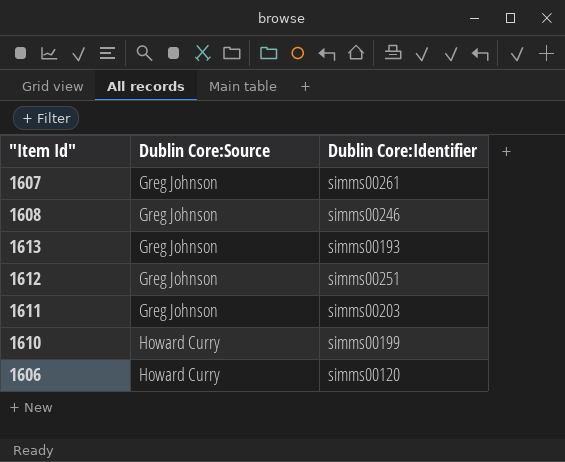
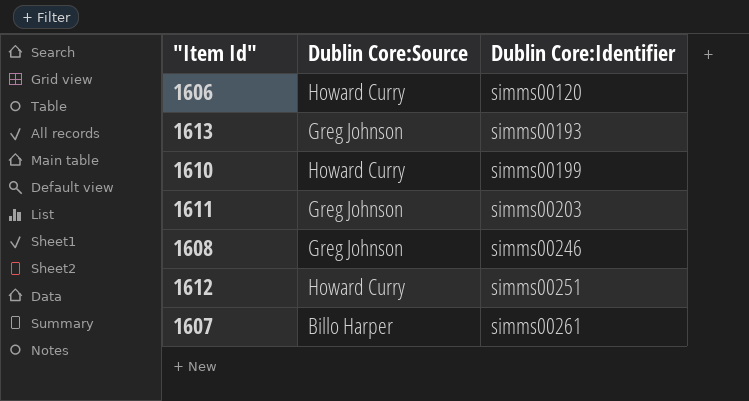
row order: Dublin Core:Source ascending -> Dublin Core:Identifier ascending
1612 | Dublin Core:Source: Greg Johnson -> Howard Curry
1607 | Dublin Core:Source: Greg Johnson -> Billo Harper

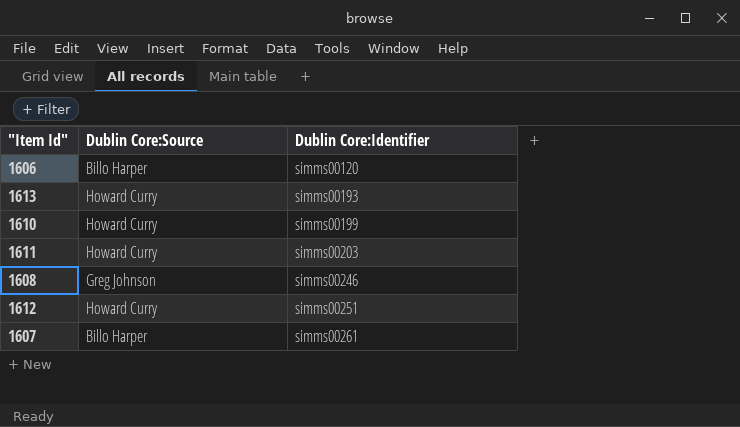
1606 | Dublin Core:Source: Howard Curry -> Billo Harper
1613 | Dublin Core:Source: Greg Johnson -> Howard Curry
1611 | Dublin Core:Source: Greg Johnson -> Howard Curry

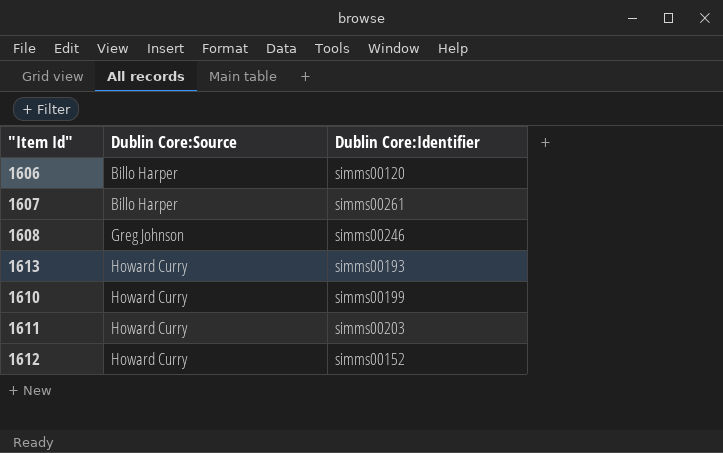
row order: Dublin Core:Identifier ascending -> Dublin Core:Source ascending
1612 | Dublin Core:Identifier: simms00251 -> simms00152

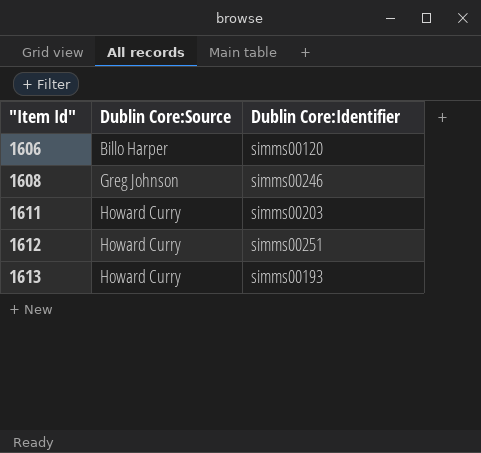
row order: Dublin Core:Source ascending -> "Item Id" ascending
row 1607: Billo Harper | simms00261 -> none
row 1610: Howard Curry | simms00199 -> none
1612 | Dublin Core:Identifier: simms00152 -> simms00251

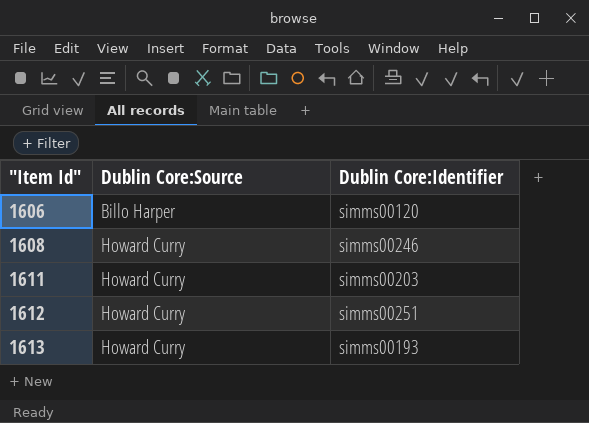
1608 | Dublin Core:Source: Greg Johnson -> Howard Curry

